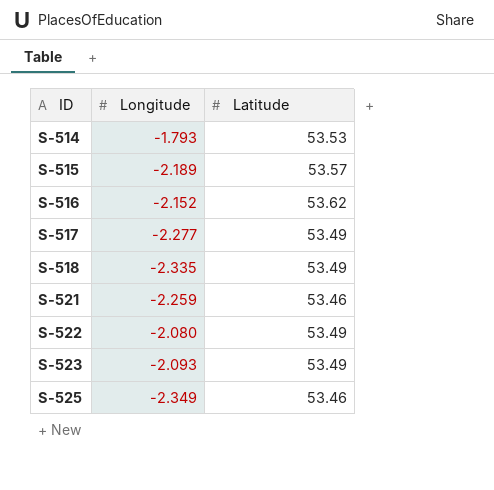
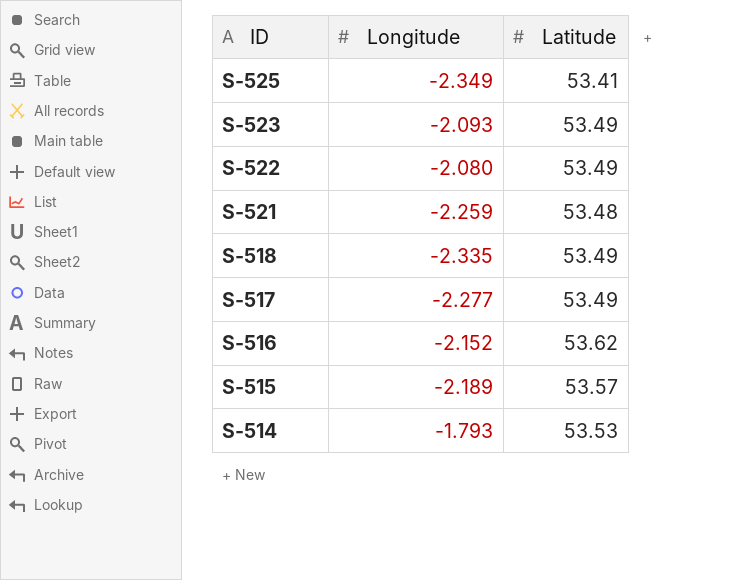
row order: ID ascending -> ID descending
S-525 | Latitude: 53.46 -> 53.41
S-521 | Latitude: 53.46 -> 53.48

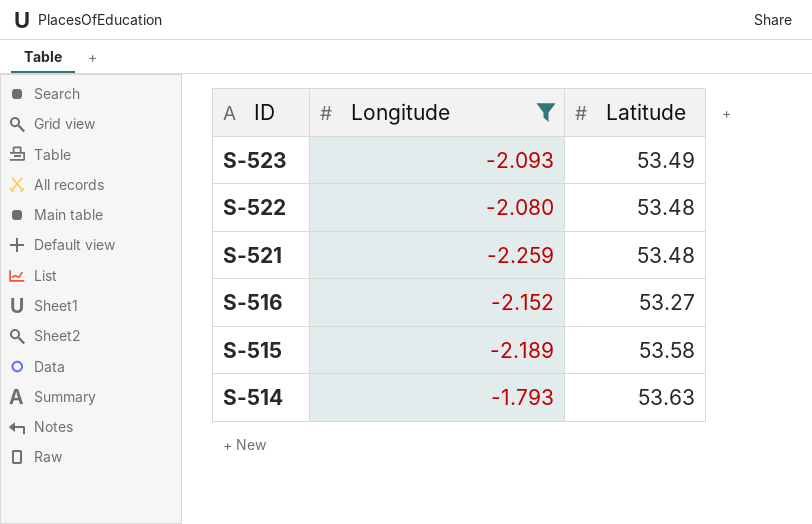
filter: none -> Longitude >= -2.259
S-522 | Latitude: 53.49 -> 53.48
S-516 | Latitude: 53.62 -> 53.27
S-515 | Latitude: 53.57 -> 53.58
S-514 | Latitude: 53.53 -> 53.63

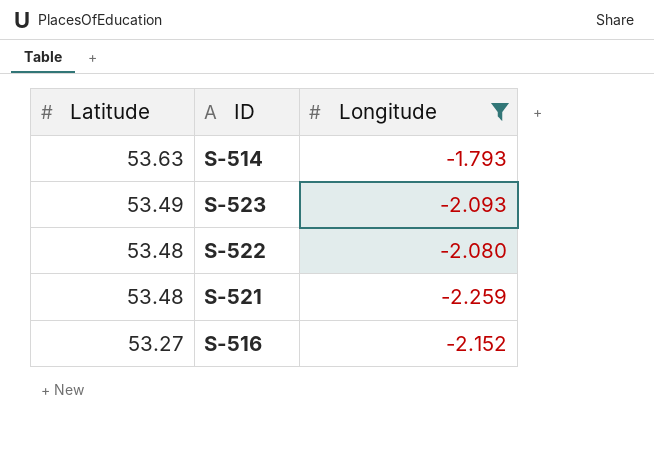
row order: ID descending -> Latitude descending
column Latitude | position: 3 -> 1
row S-515: -2.189 | 53.58 -> none

